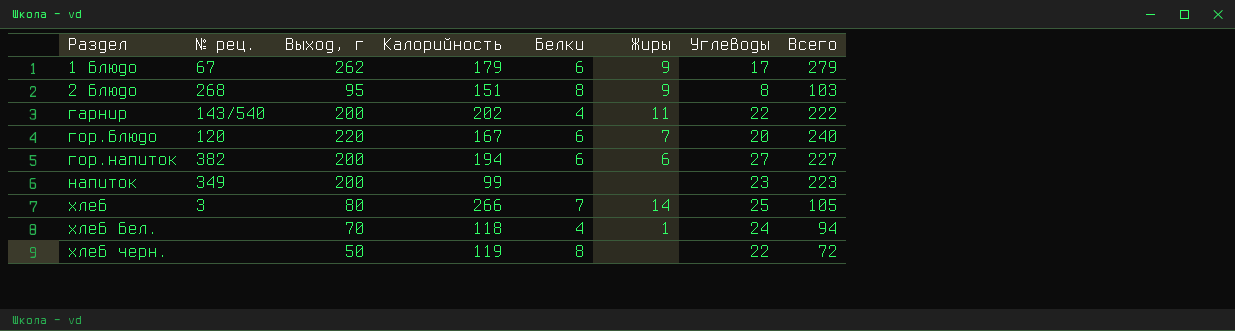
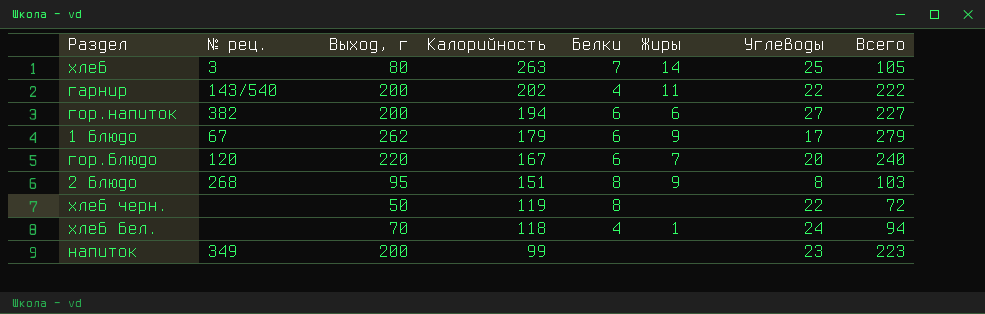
row order: Раздел ascending -> Калорийность descending
хлеб | Калорийность: 266 -> 263

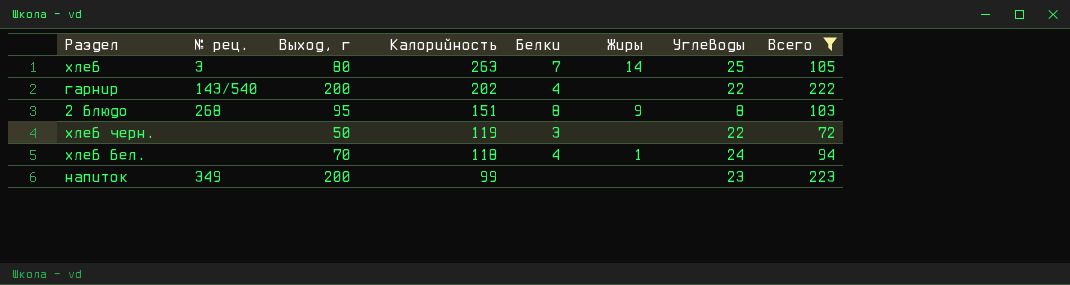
filter: none -> Всего <= 223
гарнир | Жиры: 11 -> none
хлеб черн. | Белки: 8 -> 3

